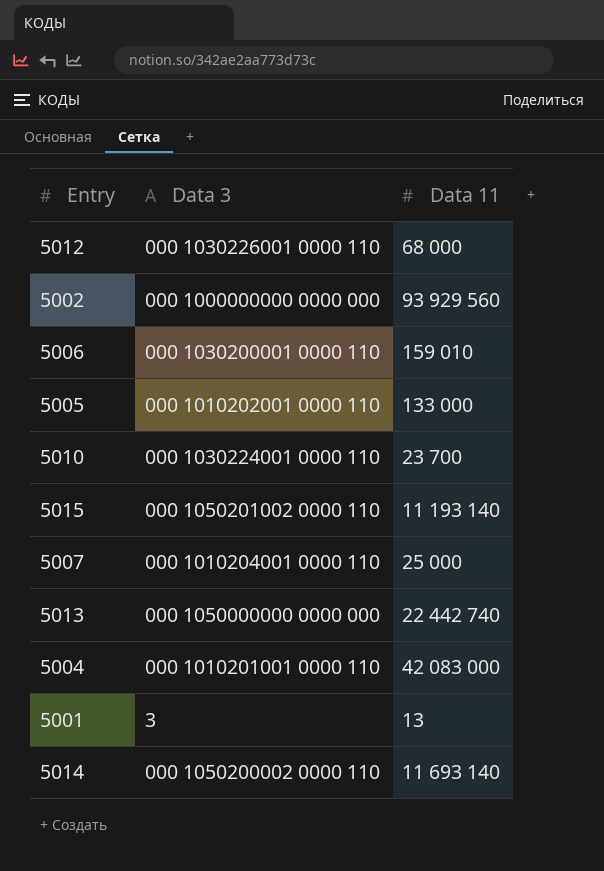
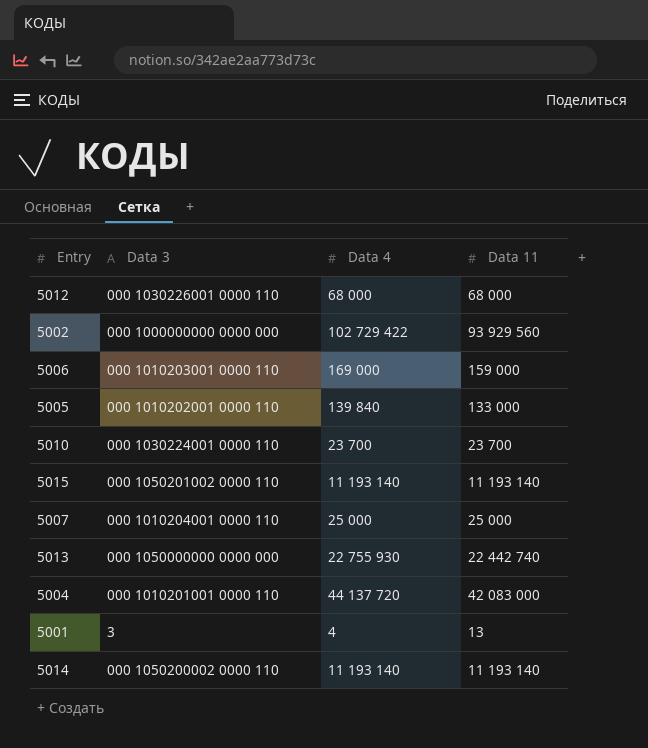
column Data 4 | position: none -> 3
5006 | Data 3: 000 1030200001 0000 110 -> 000 1010203001 0000 110
5006 | Data 11: 159 010 -> 159 000
5014 | Data 11: 11 693 140 -> 11 193 140

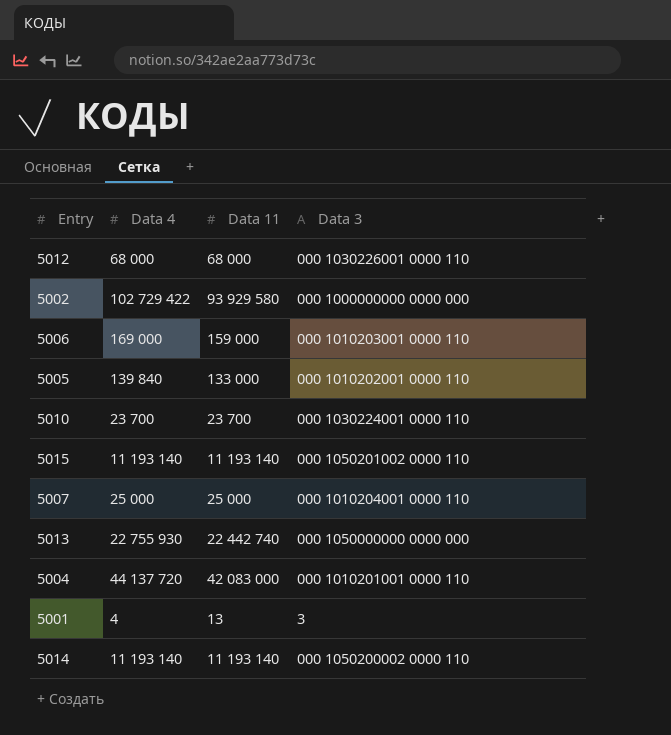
column Data 3 | position: 2 -> 4
5002 | Data 11: 93 929 560 -> 93 929 580

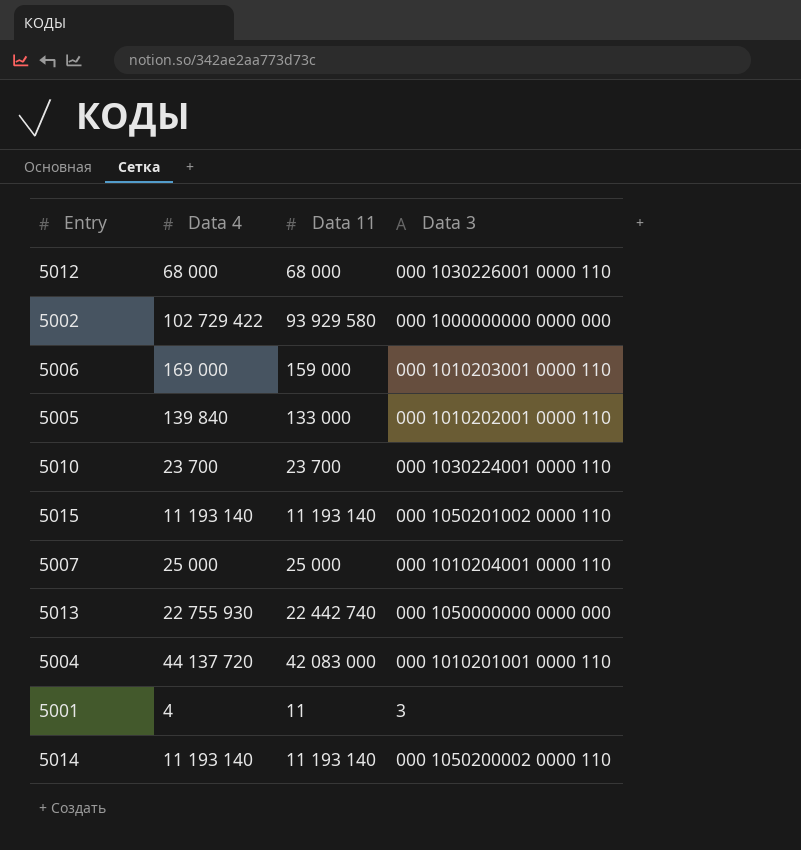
5001 | Data 11: 13 -> 11

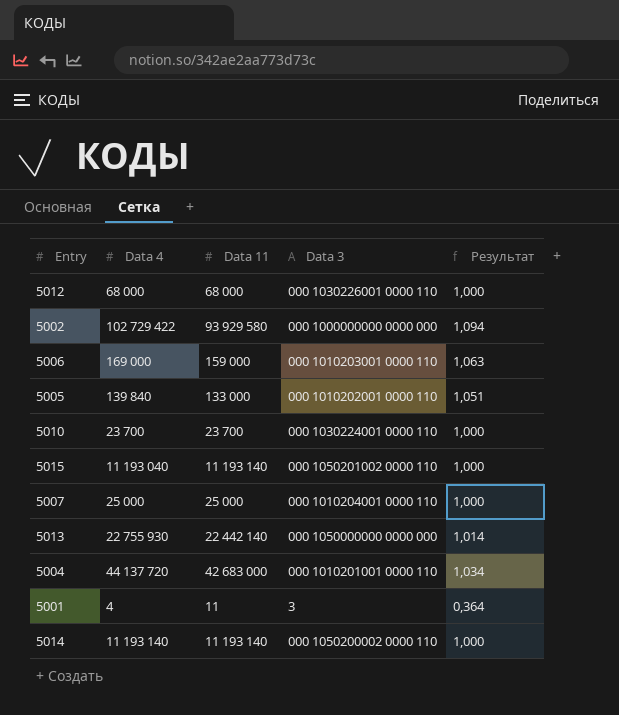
column Результат | formula: none -> [Data 4] / [Data 11]
5015 | Data 4: 11 193 140 -> 11 193 040
5013 | Data 11: 22 442 740 -> 22 442 140
5004 | Data 11: 42 083 000 -> 42 683 000

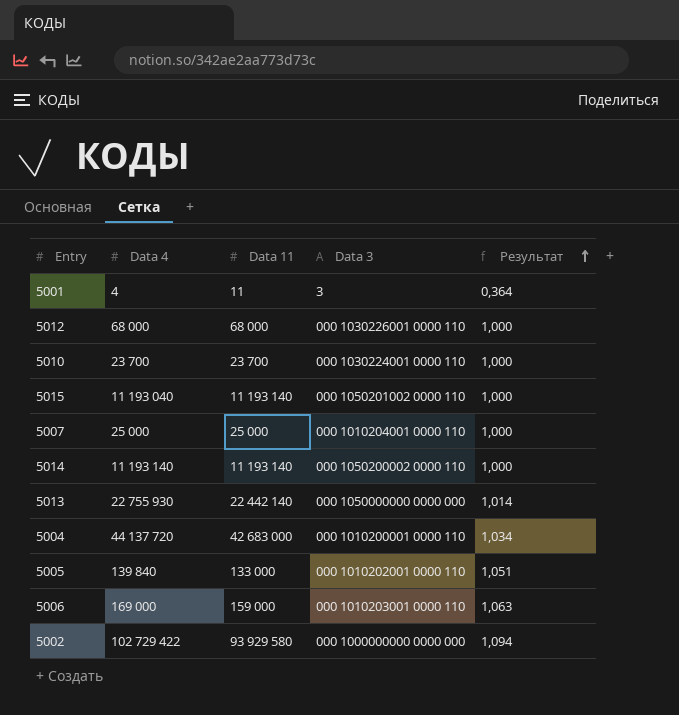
row order: none -> Результат ascending
5004 | Data 3: 000 1010201001 0000 110 -> 000 1010200001 0000 110

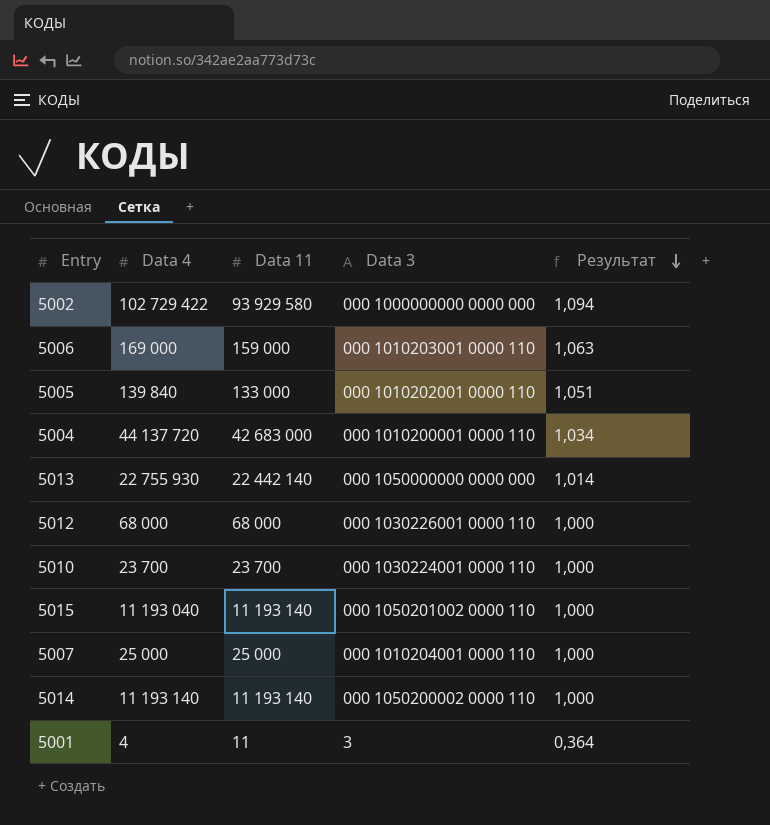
row order: Результат ascending -> Результат descending

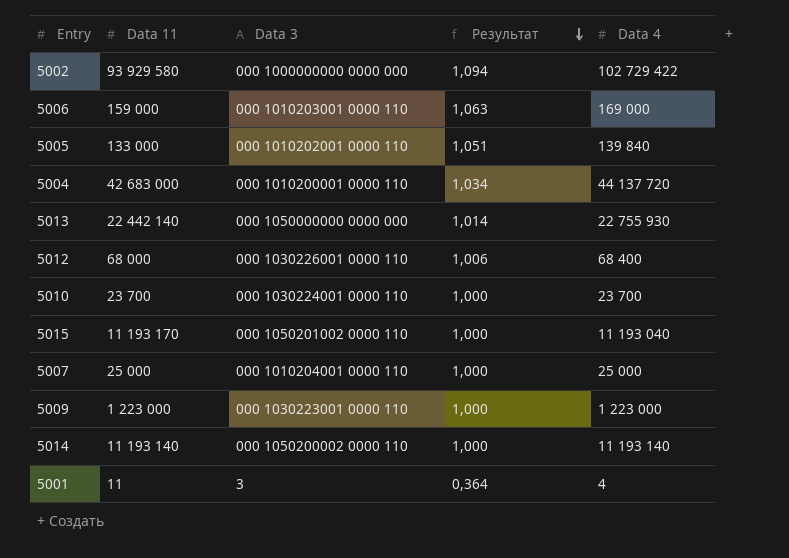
column Data 4 | position: 2 -> 5
5012 | Результат: 1,000 -> 1,006
5012 | Data 4: 68 000 -> 68 400
5015 | Data 11: 11 193 140 -> 11 193 170
row 5009: none -> 1 223 000 | 000 1030223001 0000 110 | 1,000 | 1 223 000

